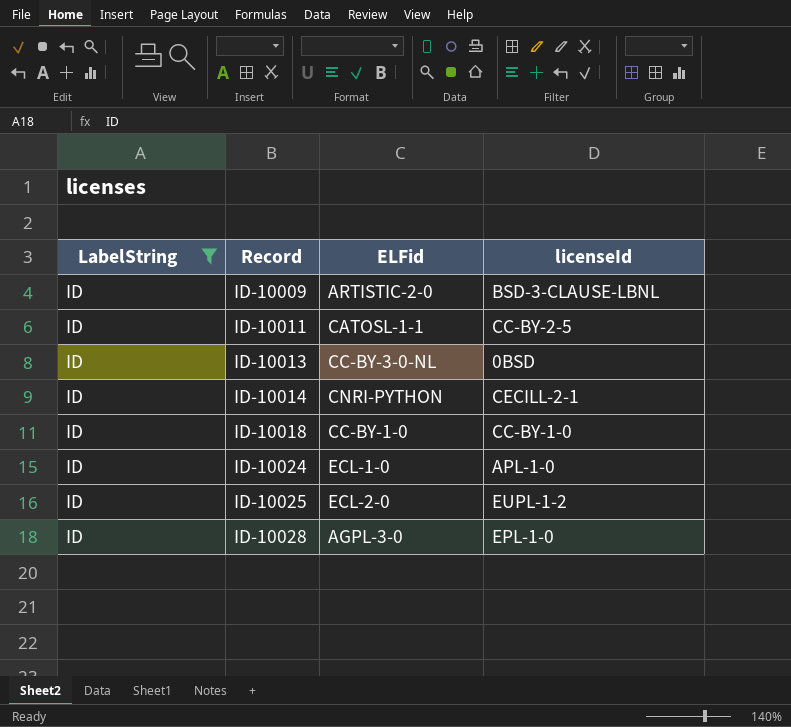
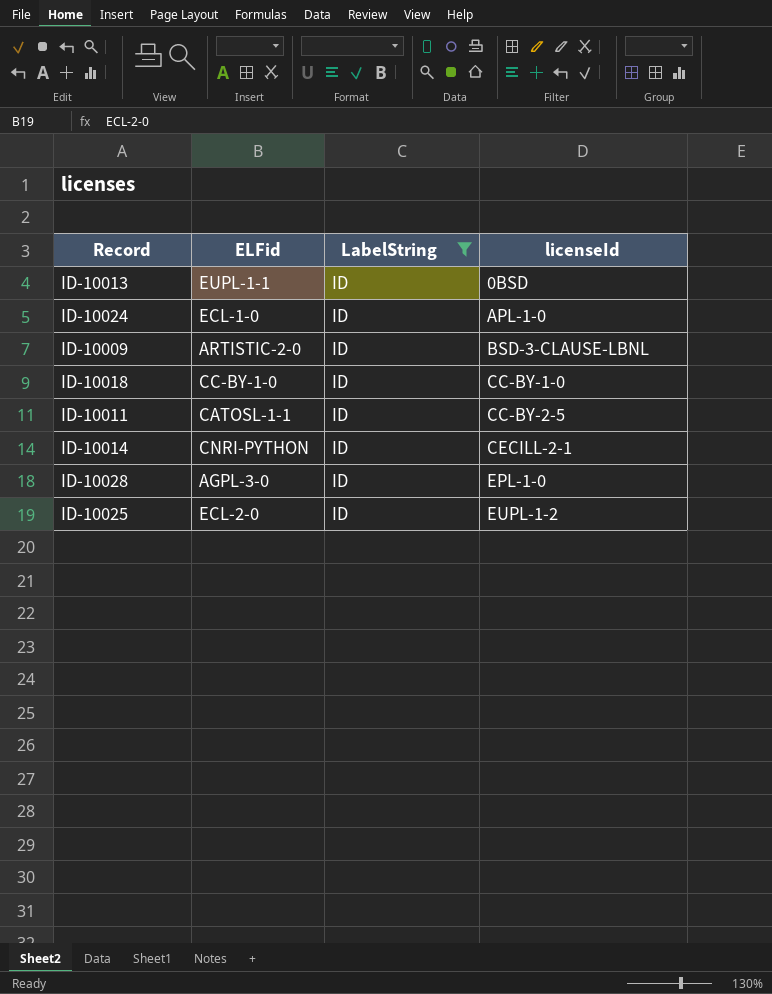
row order: Record ascending -> licenseId ascending
column LabelString | position: 1 -> 3
ID-10013 | ELFid: CC-BY-3-0-NL -> EUPL-1-1

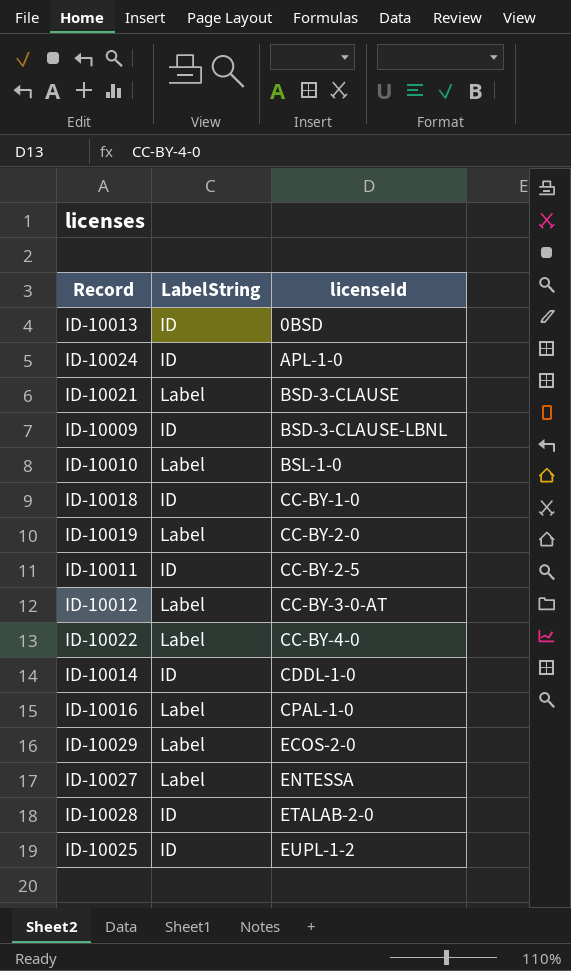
filter: LabelString = ID -> none
column ELFid | position: 2 -> none
ID-10014 | licenseId: CECILL-2-1 -> CDDL-1-0
ID-10028 | licenseId: EPL-1-0 -> ETALAB-2-0

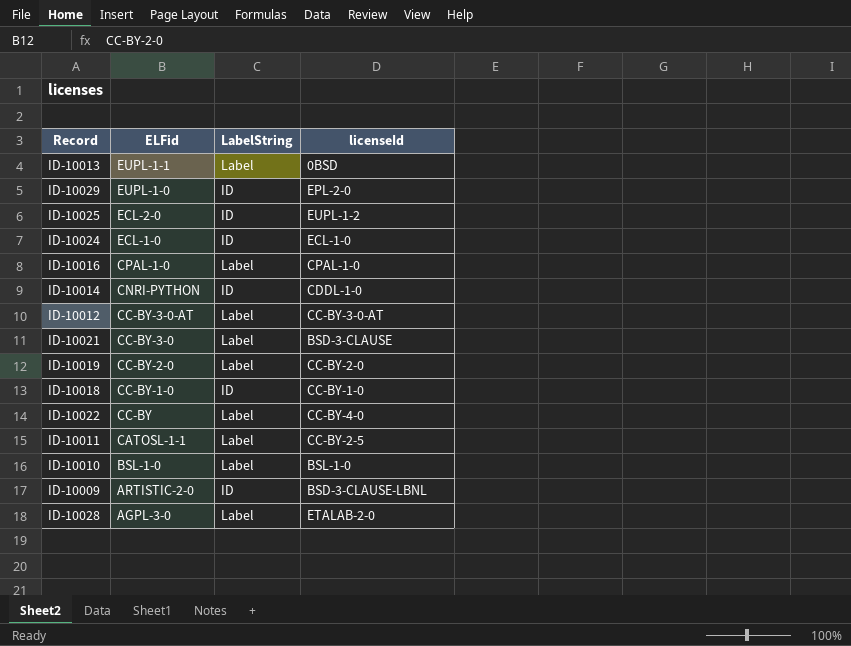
row order: licenseId ascending -> ELFid descending
column ELFid | position: none -> 2
row ID-10027: Label | ENTESSA -> none
ID-10013 | LabelString: ID -> Label
ID-10029 | LabelString: Label -> ID
ID-10029 | licenseId: ECOS-2-0 -> EPL-2-0
ID-10024 | licenseId: APL-1-0 -> ECL-1-0
ID-10011 | LabelString: ID -> Label
ID-10028 | LabelString: ID -> Label

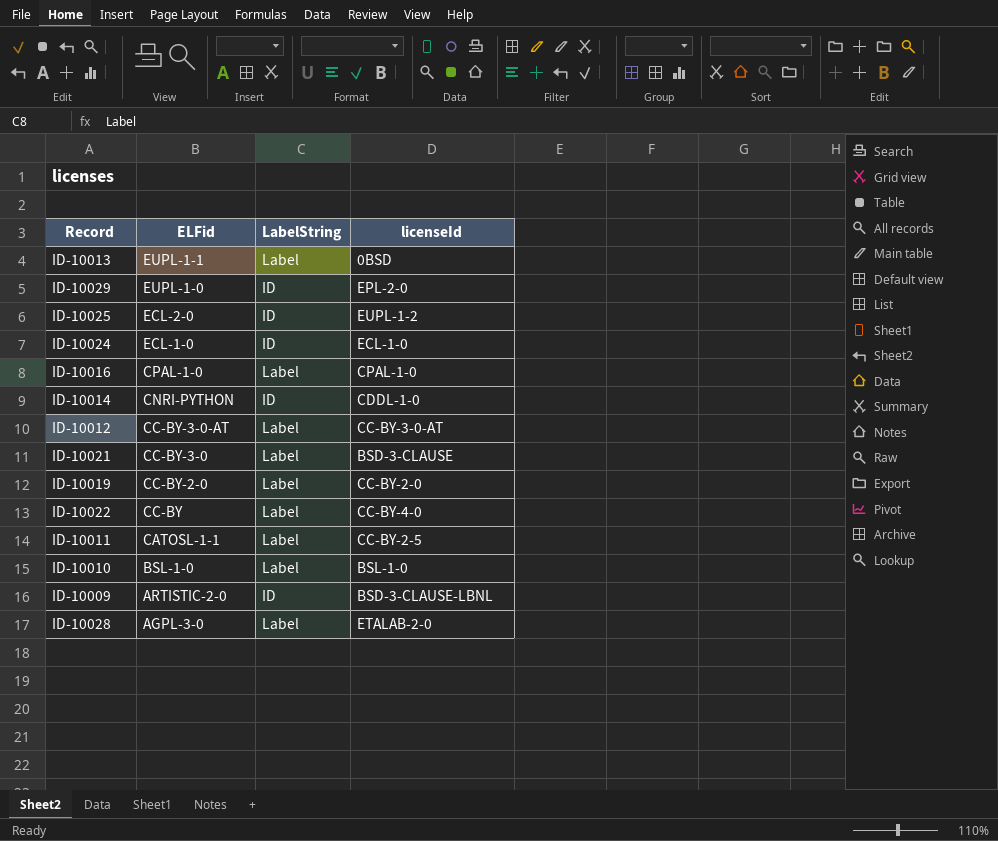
row ID-10018: CC-BY-1-0 | ID | CC-BY-1-0 -> none

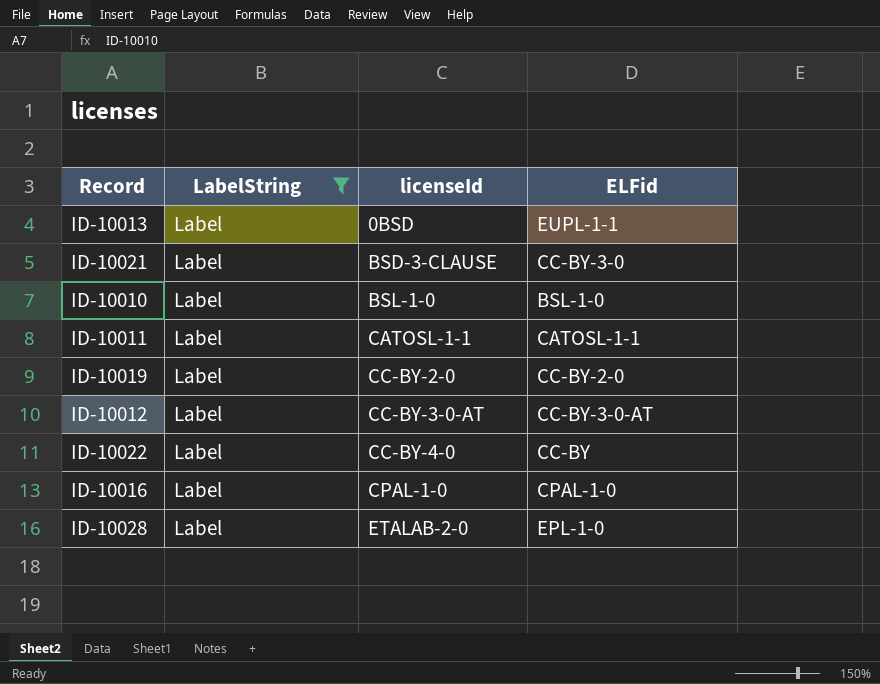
filter: none -> LabelString = Label
row order: ELFid descending -> licenseId ascending
column ELFid | position: 2 -> 4
ID-10011 | licenseId: CC-BY-2-5 -> CATOSL-1-1
ID-10028 | ELFid: AGPL-3-0 -> EPL-1-0

